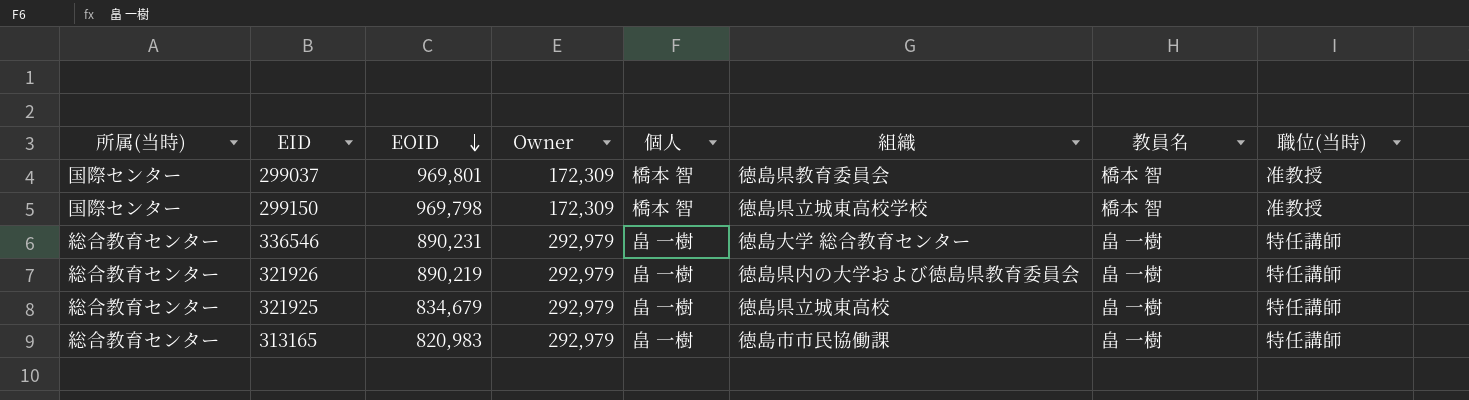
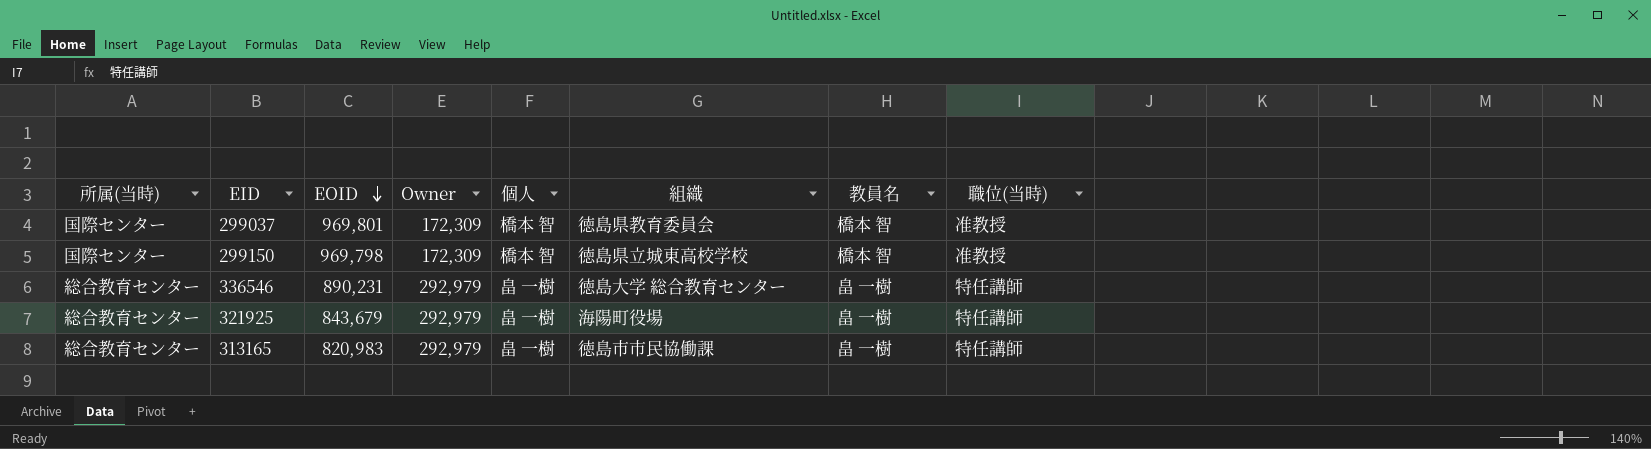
row 321926: 総合教育センター | 890,219 | 292,979 | 畠 一樹 | 徳島県内の大学および徳島県教育委員会 | 畠 一樹 | 特任講師 -> none
321925 | EOID: 834,679 -> 843,679
321925 | 組織: 徳島県立城東高校 -> 海陽町役場

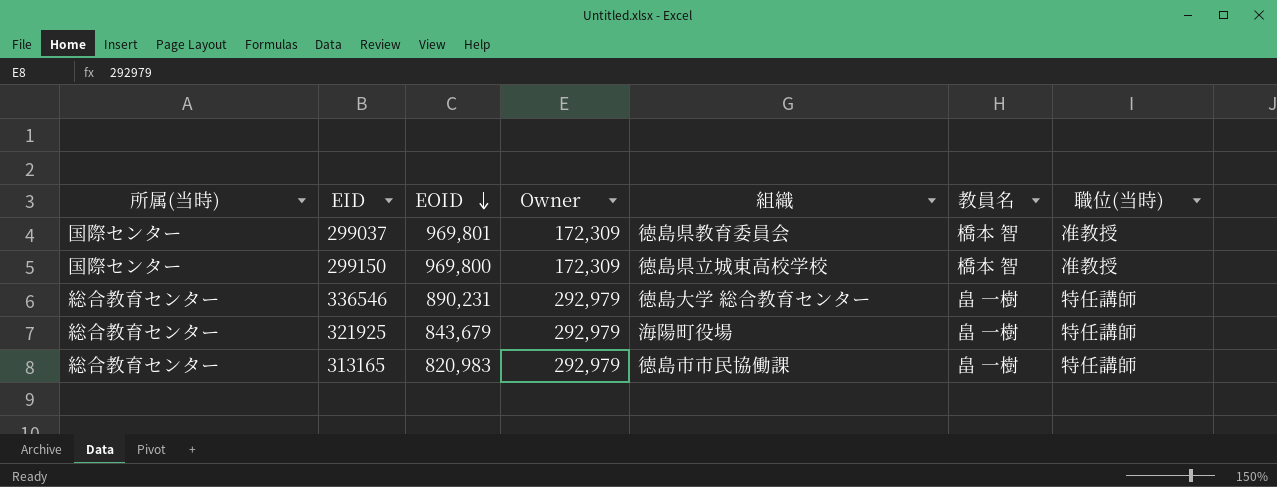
column 個人 | position: 5 -> none
299150 | EOID: 969,798 -> 969,800

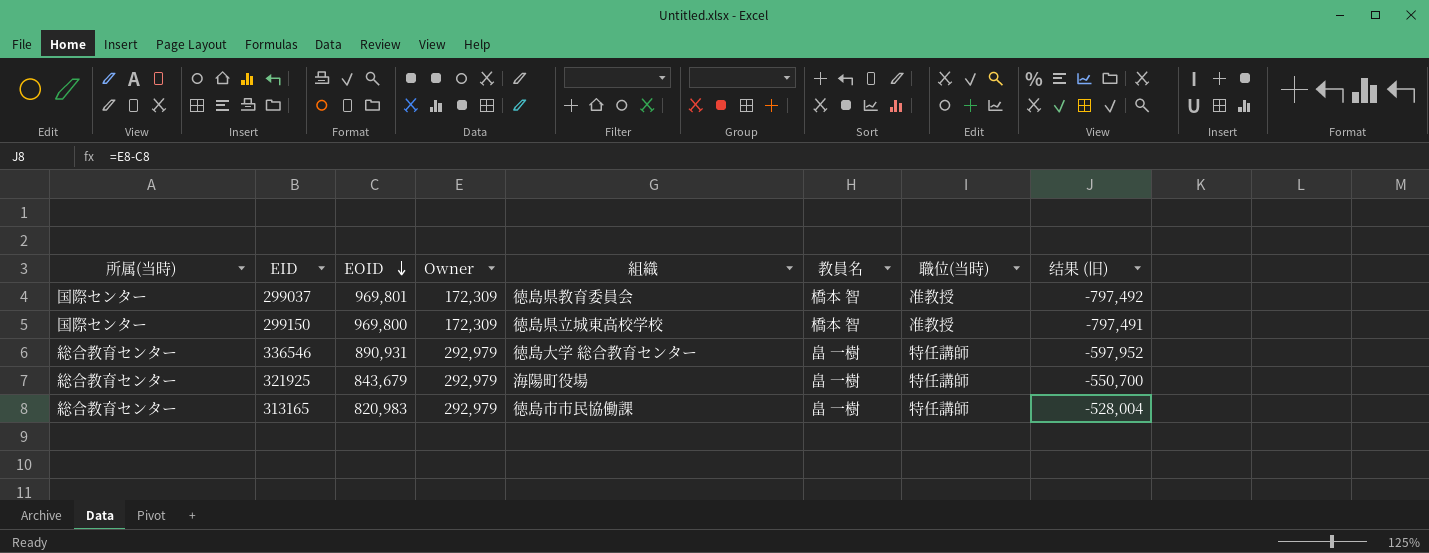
column 结果 (旧) | formula: none -> [Owner] - [EOID]
336546 | EOID: 890,231 -> 890,931

